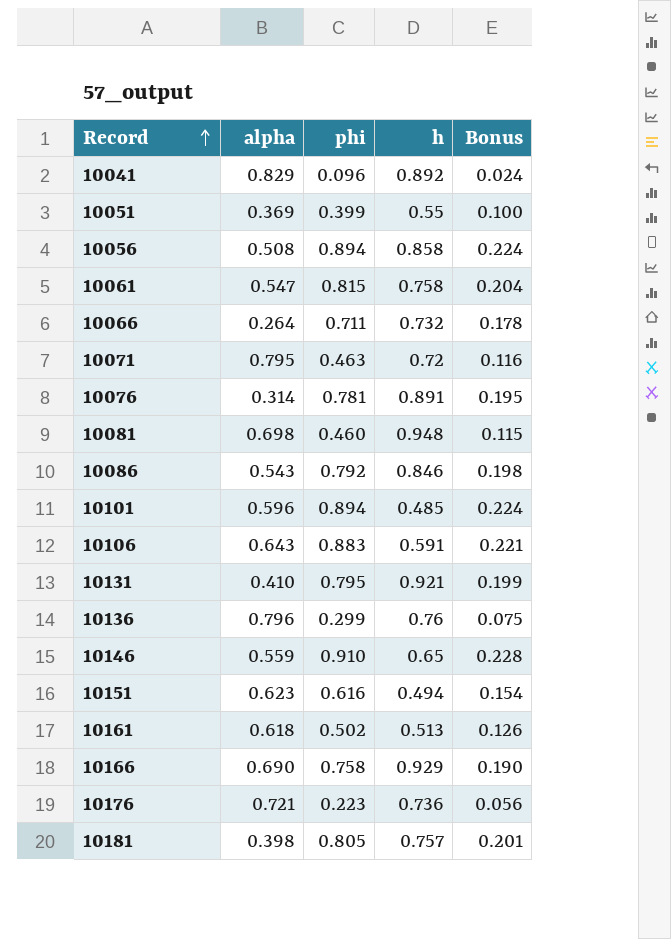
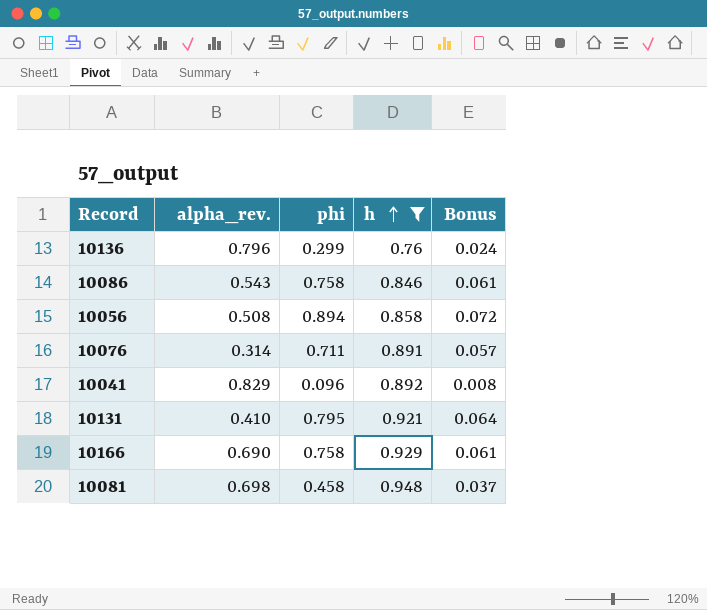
filter: none -> h >= 0.76
row order: Record ascending -> h ascending
column name: alpha -> alpha_rev.
column Bonus | formula: [phi] * 0.25 -> [phi] * 0.08
10086 | phi: 0.792 -> 0.758
10076 | phi: 0.781 -> 0.711
10081 | phi: 0.460 -> 0.458

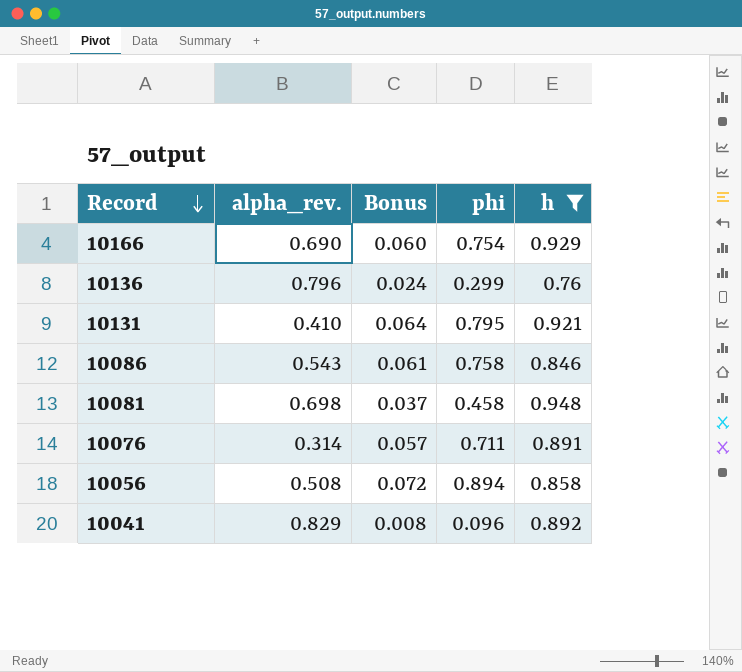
row order: h ascending -> Record descending
column Bonus | position: 5 -> 3
10166 | Bonus: 0.061 -> 0.060
10166 | phi: 0.758 -> 0.754

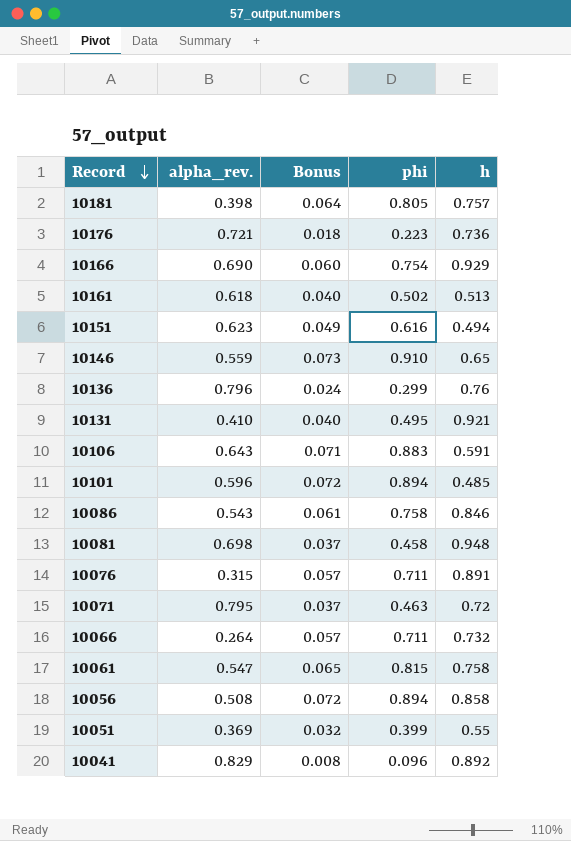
filter: h >= 0.76 -> none
10131 | Bonus: 0.064 -> 0.040
10131 | phi: 0.795 -> 0.495
10076 | alpha_rev.: 0.314 -> 0.315

